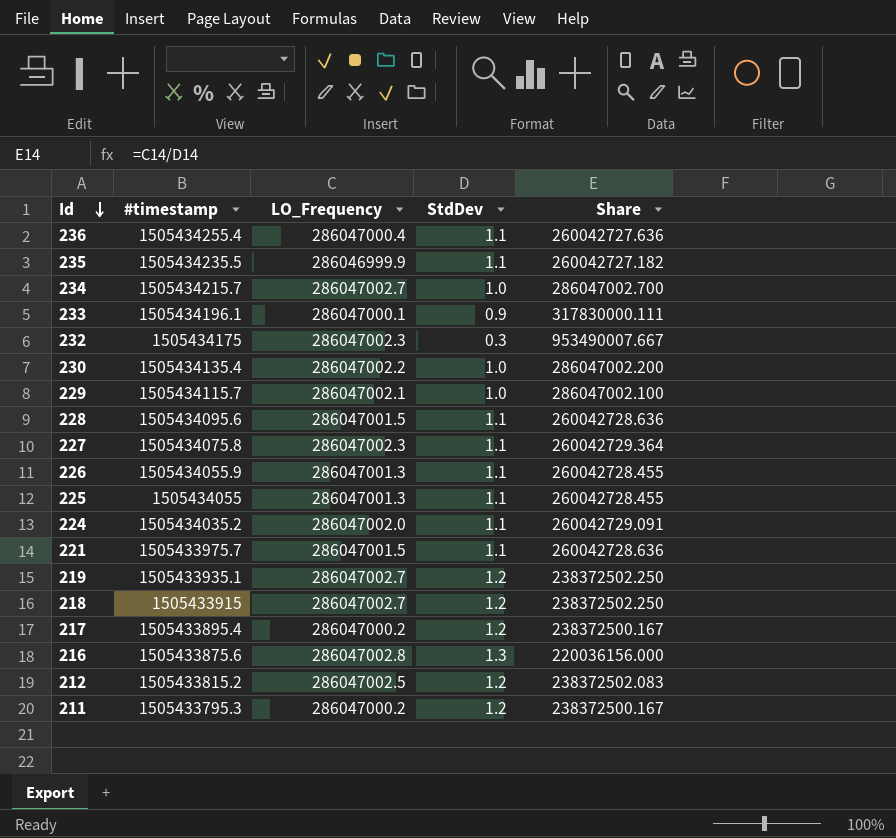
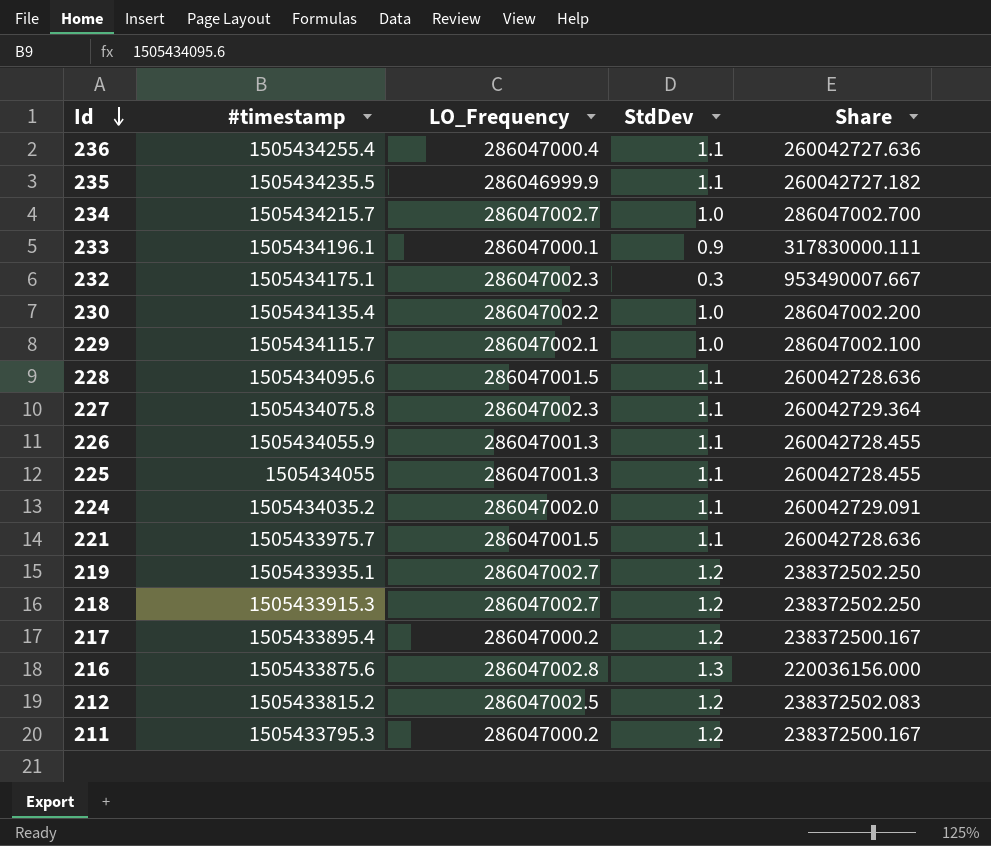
232 | #timestamp: 1505434175 -> 1505434175.1
218 | #timestamp: 1505433915 -> 1505433915.3

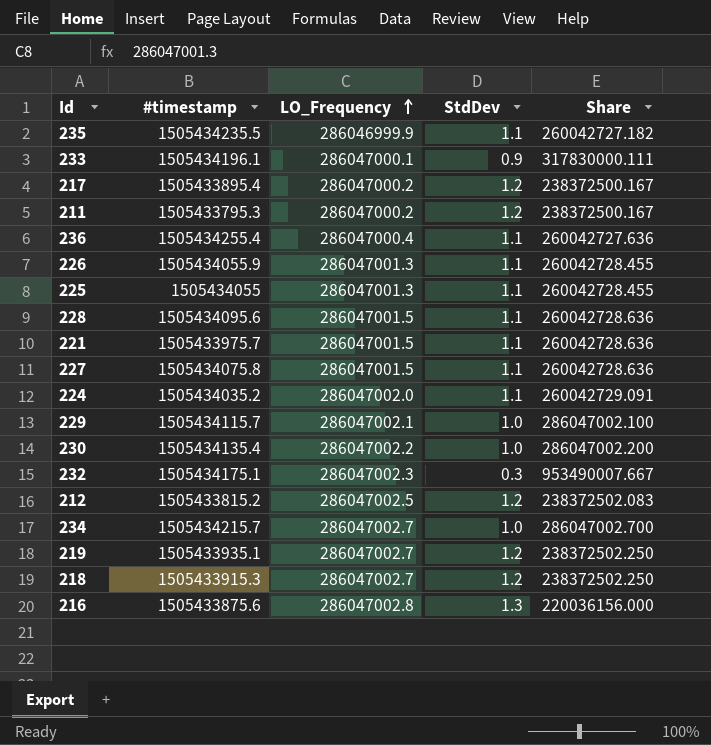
row order: Id descending -> LO_Frequency ascending
227 | LO_Frequency: 286047002.3 -> 286047001.5
227 | Share: 260042729.364 -> 260042728.636

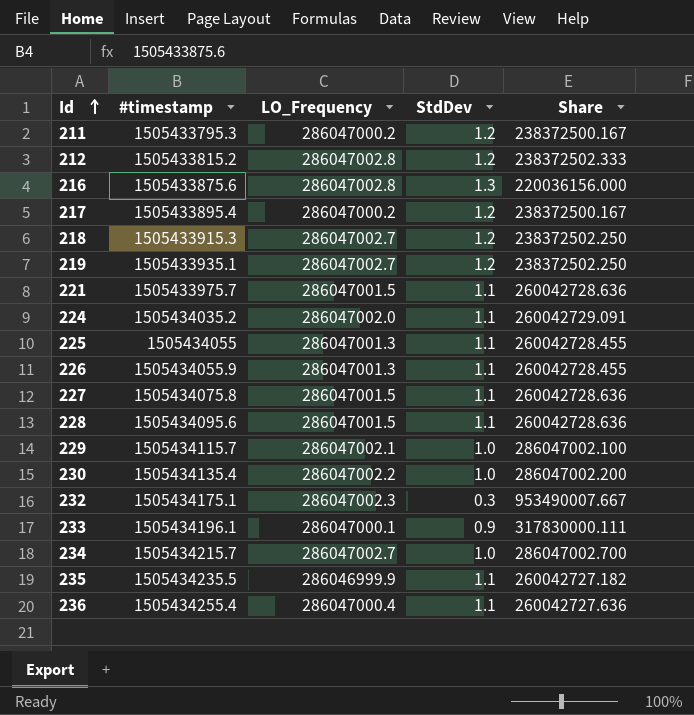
row order: LO_Frequency ascending -> Id ascending
212 | LO_Frequency: 286047002.5 -> 286047002.8
212 | Share: 238372502.083 -> 238372502.333

